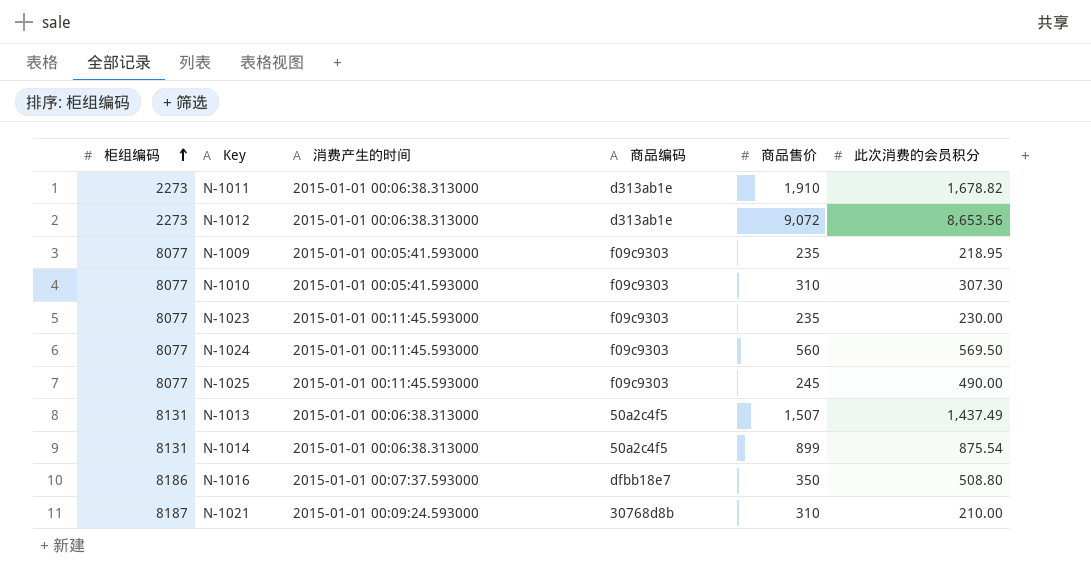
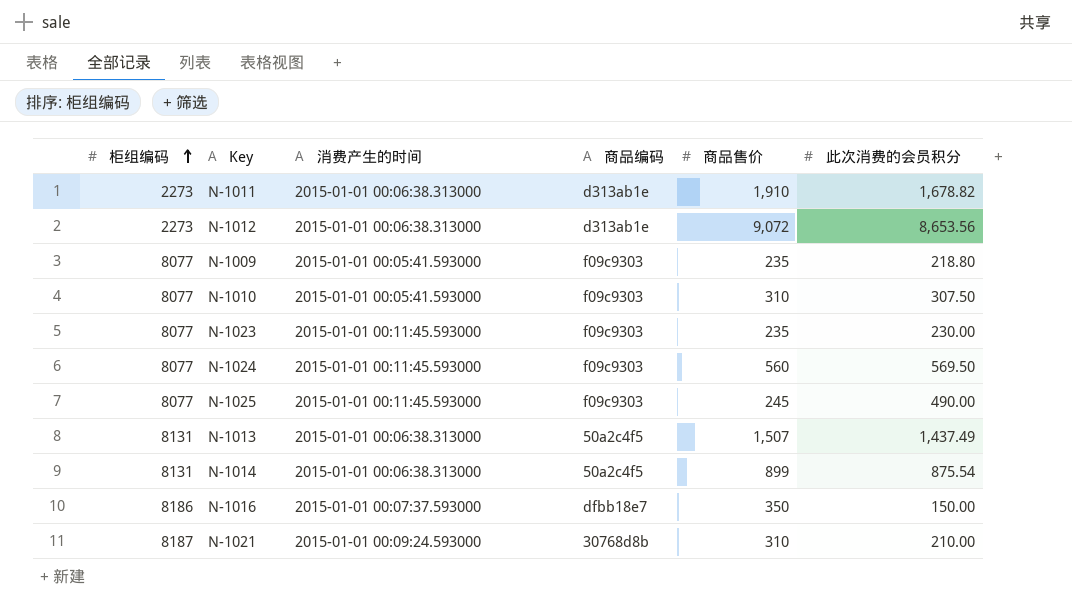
N-1009 | 此次消费的会员积分: 218.95 -> 218.80
N-1010 | 此次消费的会员积分: 307.30 -> 307.50
N-1016 | 此次消费的会员积分: 508.80 -> 150.00

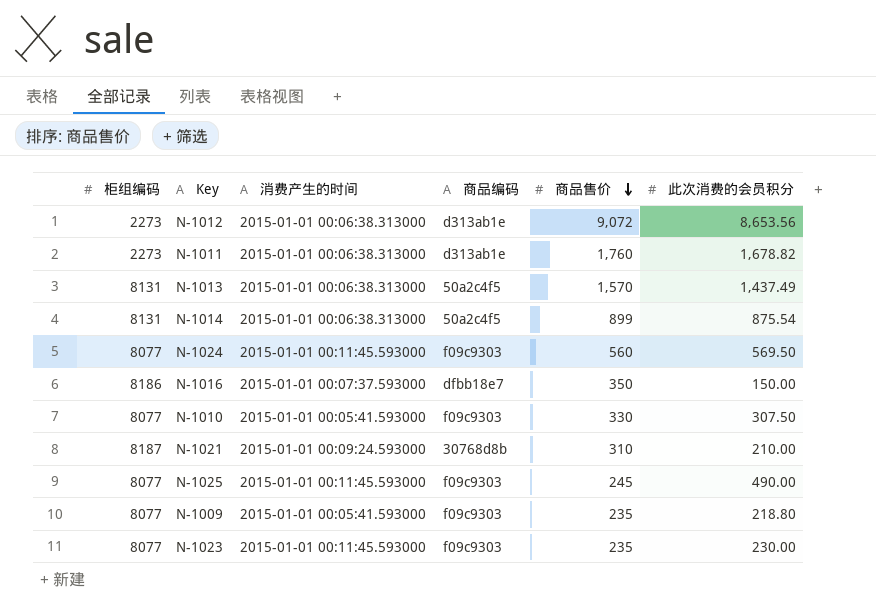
row order: 柜组编码 ascending -> 商品售价 descending
N-1011 | 商品售价: 1,910 -> 1,760
N-1013 | 商品售价: 1,507 -> 1,570
N-1010 | 商品售价: 310 -> 330

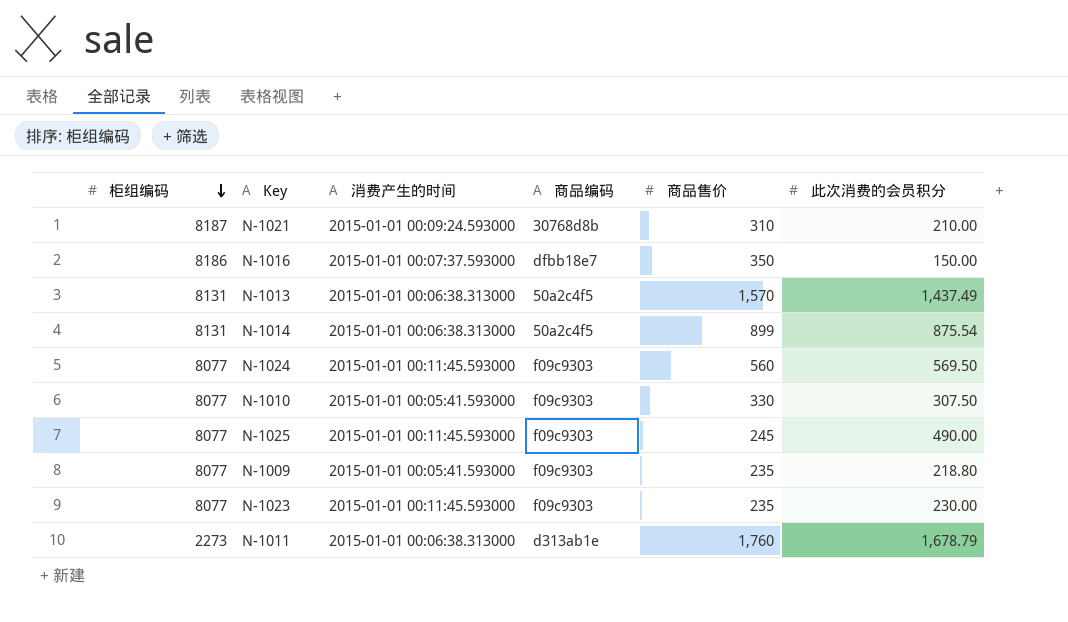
row order: 商品售价 descending -> 柜组编码 descending
row N-1012: 2273 | 2015-01-01 00:06:38.313000 | d313ab1e | 9,072 | 8,653.56 -> none
N-1011 | 此次消费的会员积分: 1,678.82 -> 1,678.79

